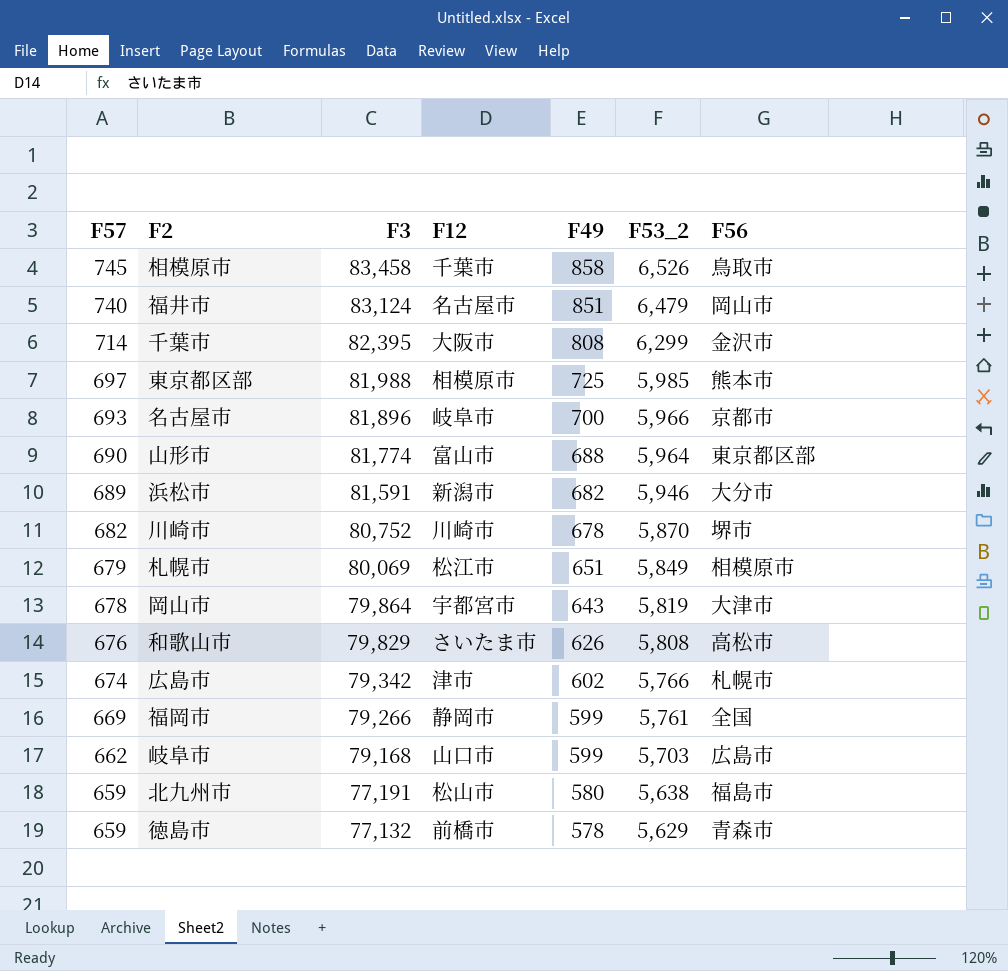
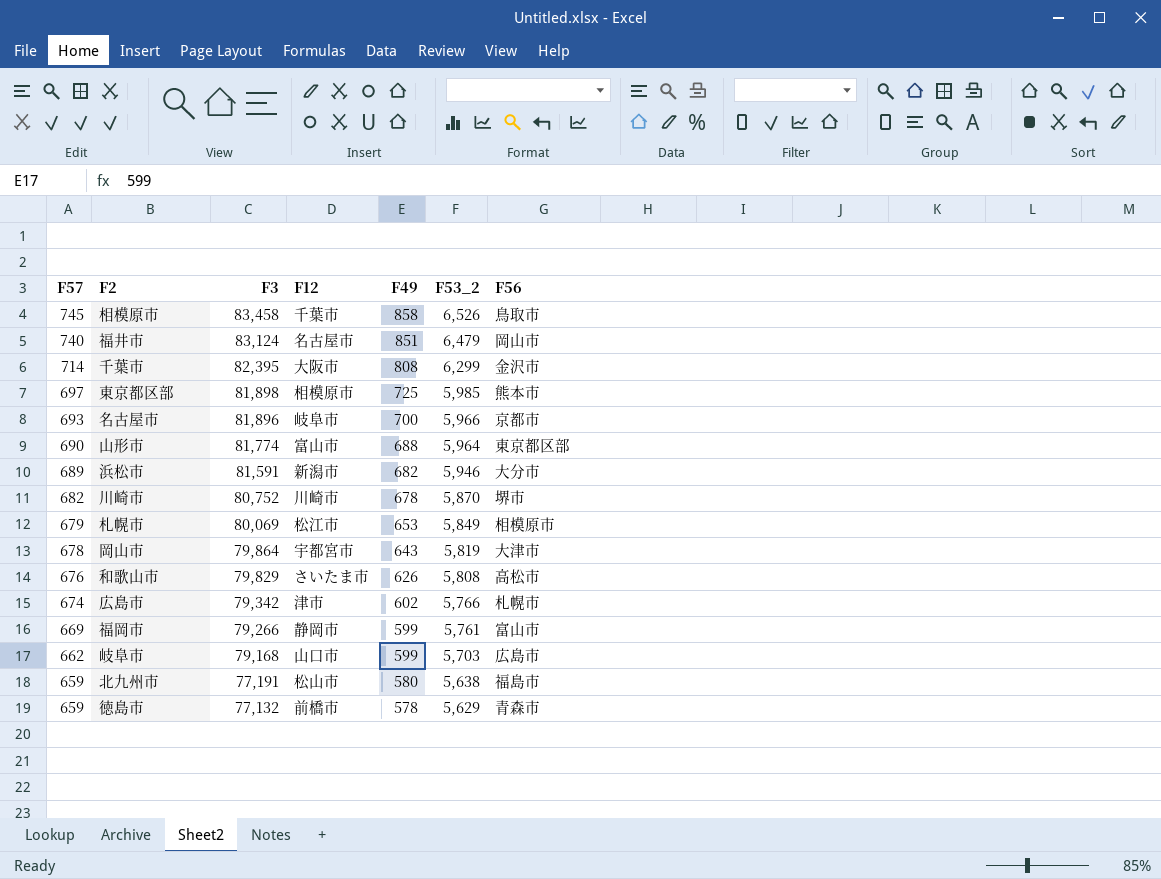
東京都区部 | F3: 81,988 -> 81,898
札幌市 | F49: 651 -> 653
福岡市 | F56: 全国 -> 富山市

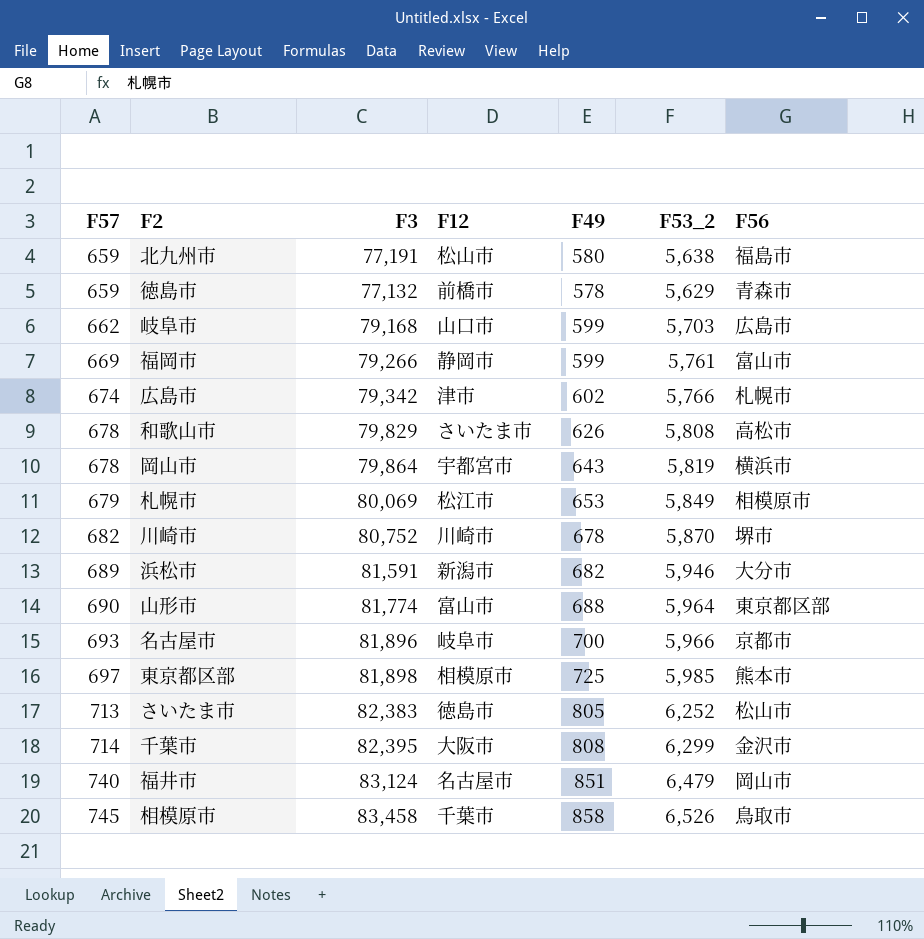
row order: F57 descending -> F57 ascending
和歌山市 | F57: 676 -> 678
岡山市 | F56: 大津市 -> 横浜市
row さいたま市: none -> 713 | 82,383 | 徳島市 | 805 | 6,252 | 松山市

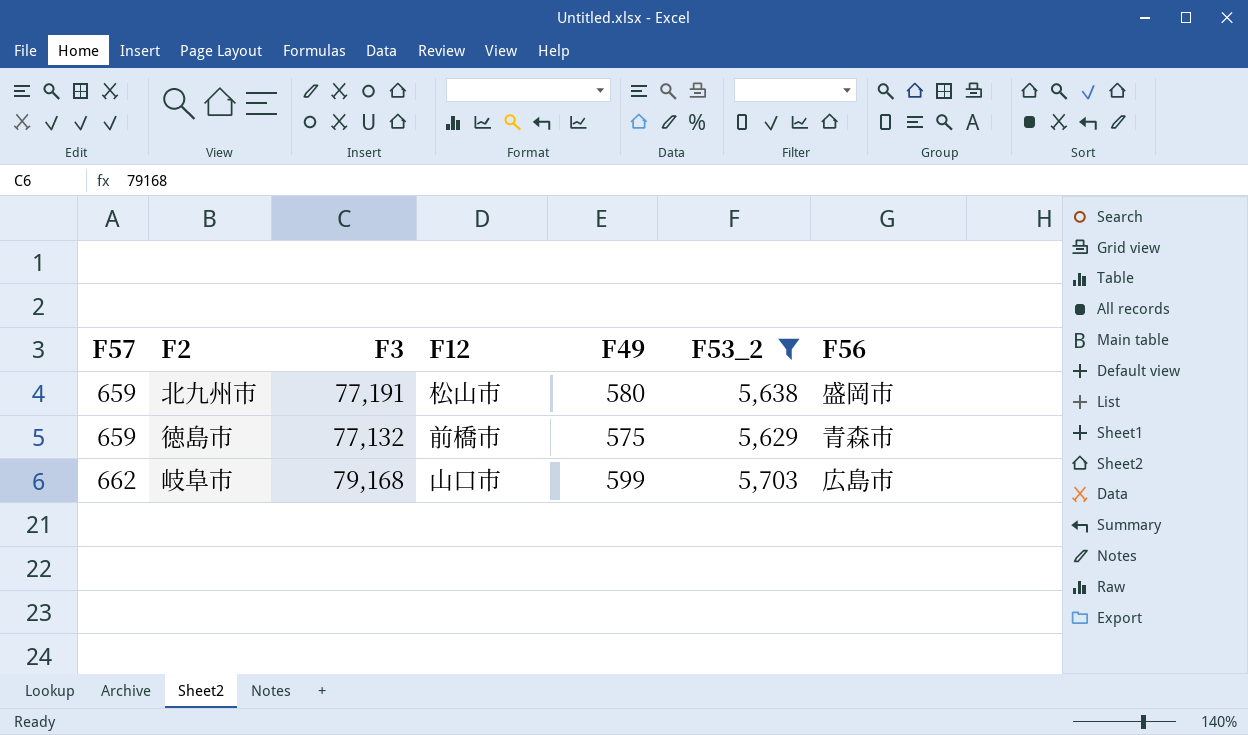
filter: none -> F53_2 <= 5,703
北九州市 | F56: 福島市 -> 盛岡市
徳島市 | F49: 578 -> 575

